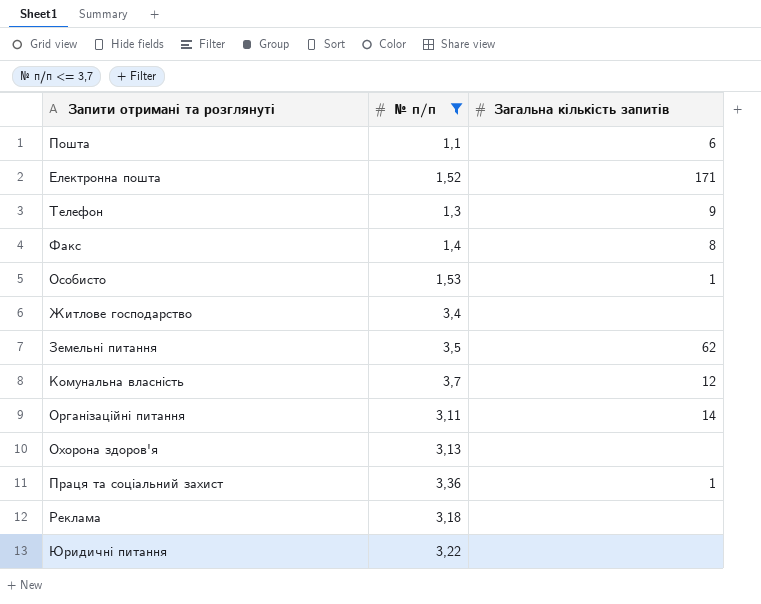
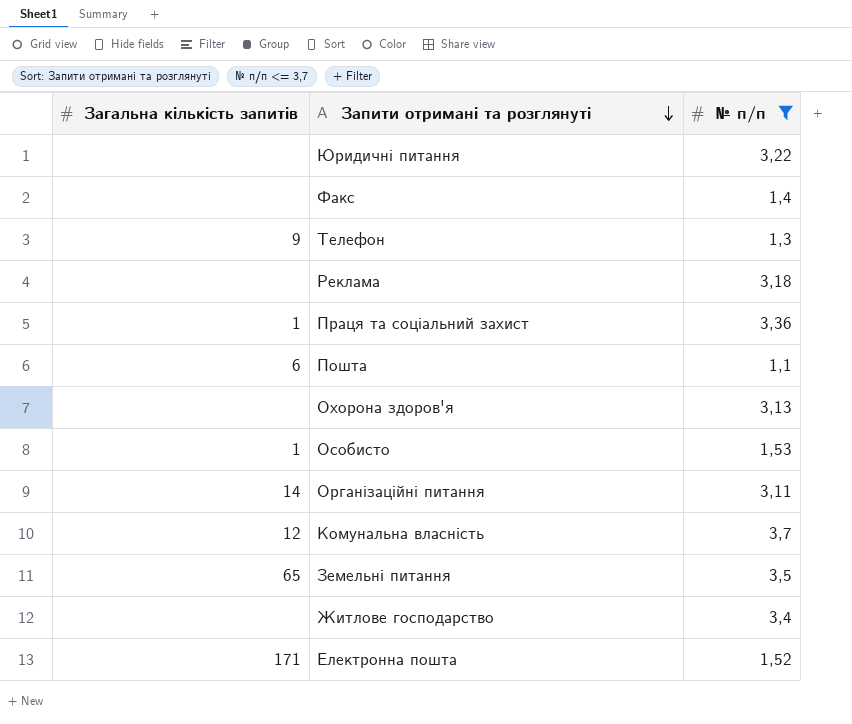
row order: none -> Запити отримані та розглянуті descending
column Загальна кількість запитів | position: 3 -> 1
Факс | Загальна кількість запитів: 8 -> none
Земельні питання | Загальна кількість запитів: 62 -> 65

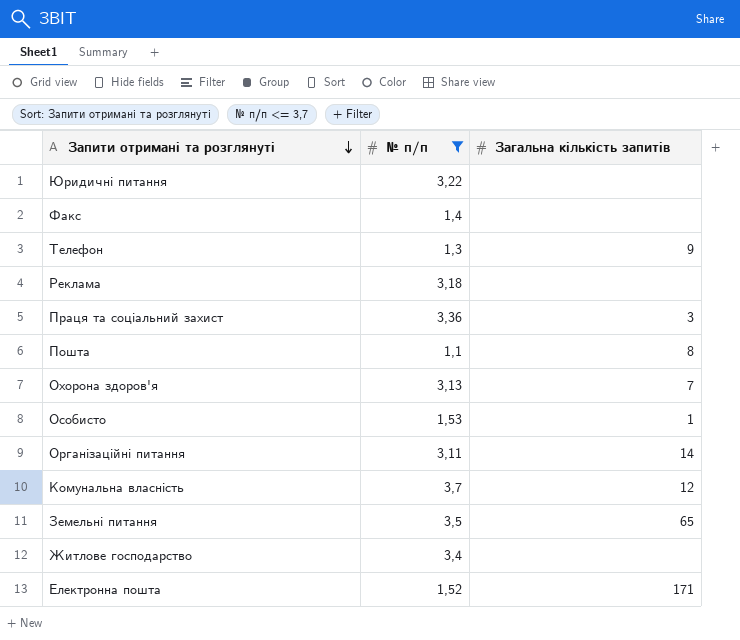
column Загальна кількість запитів | position: 1 -> 3
Праця та соціальний захист | Загальна кількість запитів: 1 -> 3
Пошта | Загальна кількість запитів: 6 -> 8
Охорона здоров'я | Загальна кількість запитів: none -> 7

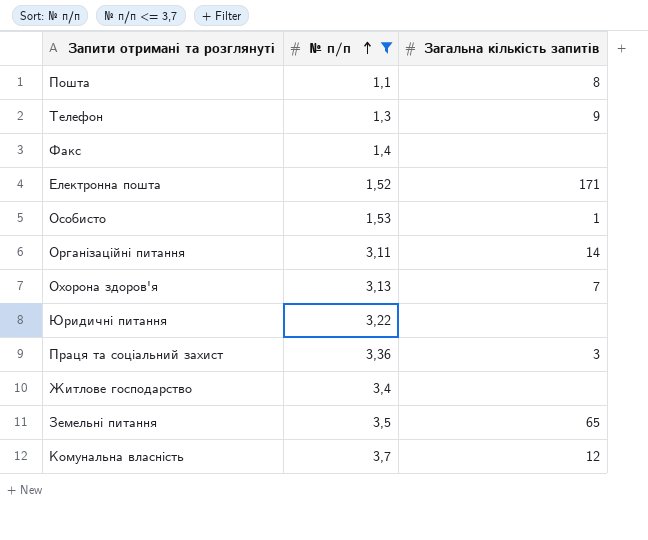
row order: Запити отримані та розглянуті descending -> № п/п ascending
row Реклама: 3,18 | none -> none

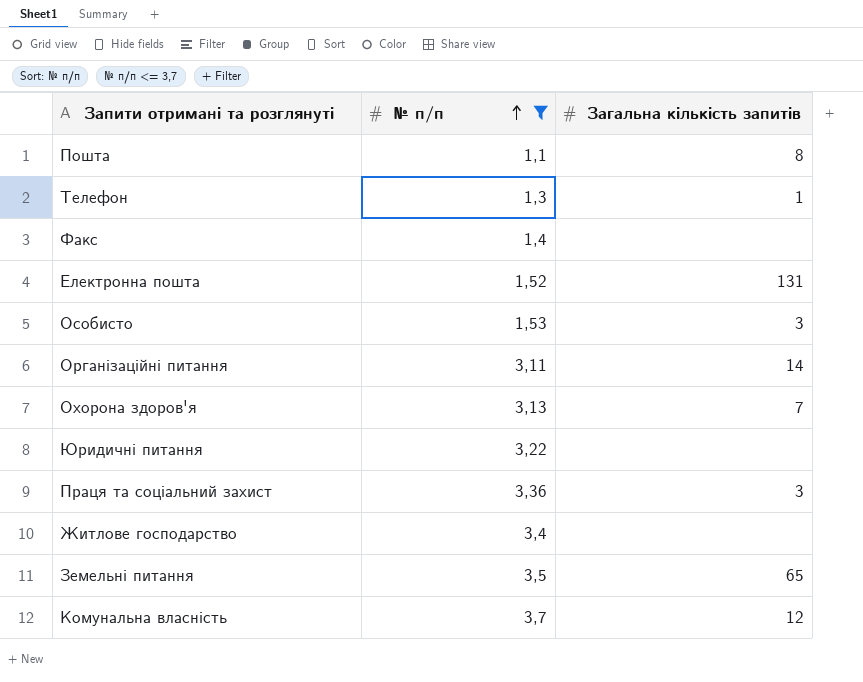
Телефон | Загальна кількість запитів: 9 -> 1
Електронна пошта | Загальна кількість запитів: 171 -> 131
Особисто | Загальна кількість запитів: 1 -> 3

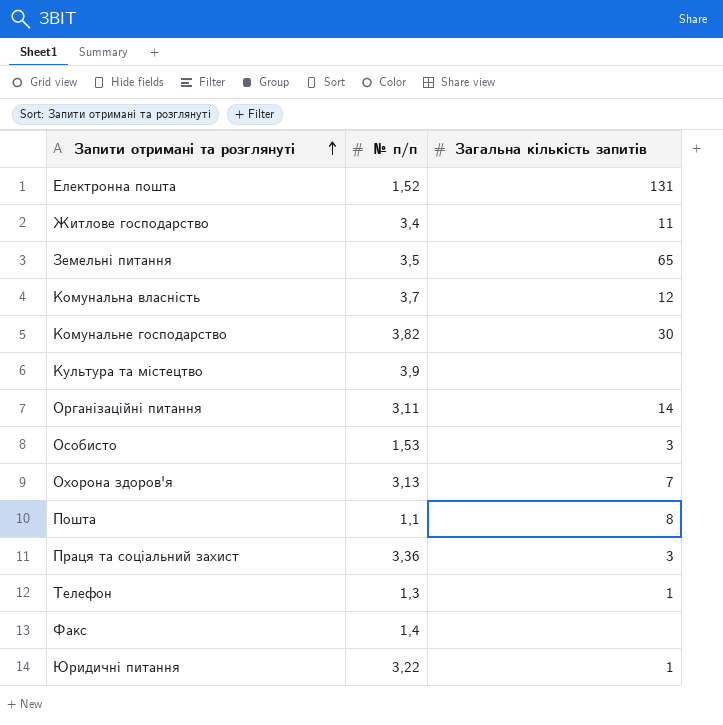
filter: № п/п <= 3,7 -> none
row order: № п/п ascending -> Запити отримані та розглянуті ascending
Житлове господарство | Загальна кількість запитів: none -> 11
Юридичні питання | Загальна кількість запитів: none -> 1

